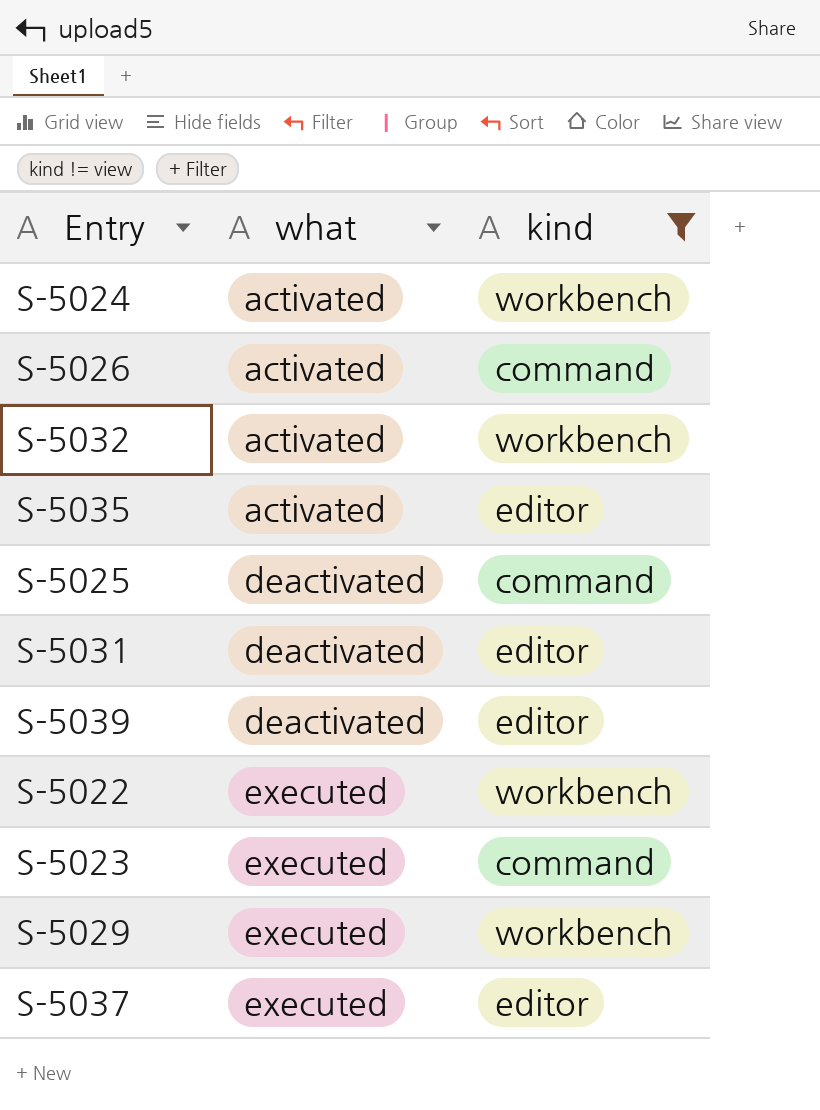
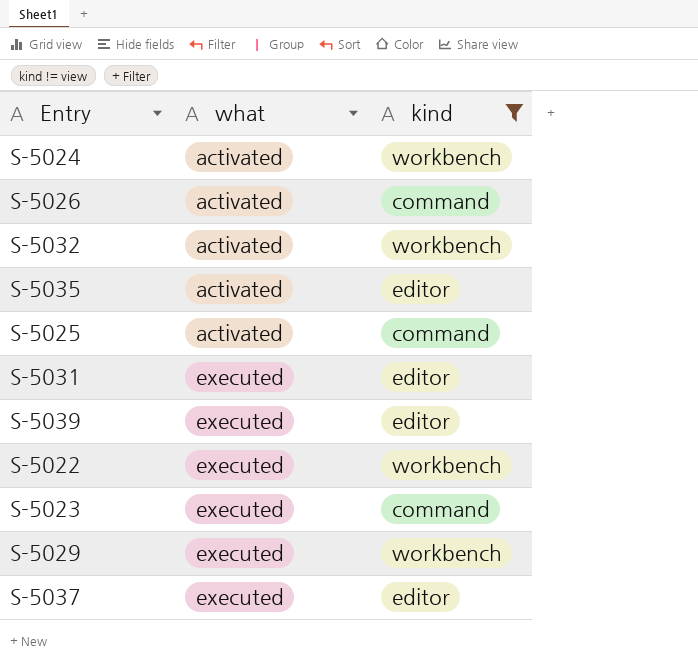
S-5025 | what: deactivated -> activated
S-5031 | what: deactivated -> executed
S-5039 | what: deactivated -> executed

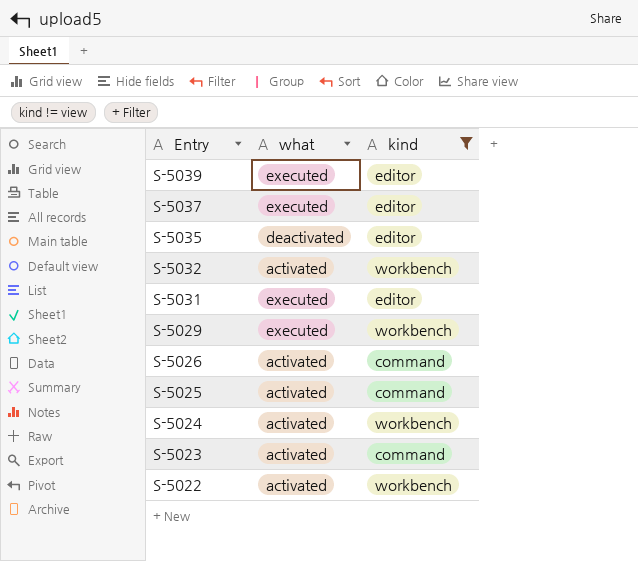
row order: what ascending -> Entry descending
S-5035 | what: activated -> deactivated
S-5023 | what: executed -> activated
S-5022 | what: executed -> activated

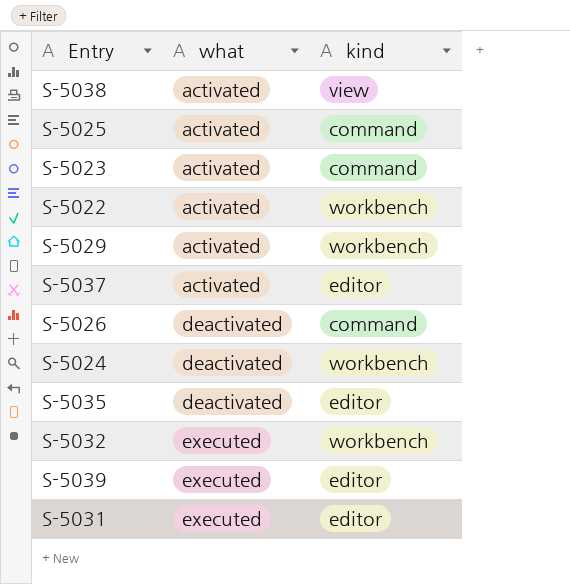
filter: kind != view -> none
row order: Entry descending -> what ascending
S-5029 | what: executed -> activated
S-5037 | what: executed -> activated
S-5026 | what: activated -> deactivated
S-5024 | what: activated -> deactivated
S-5032 | what: activated -> executed

